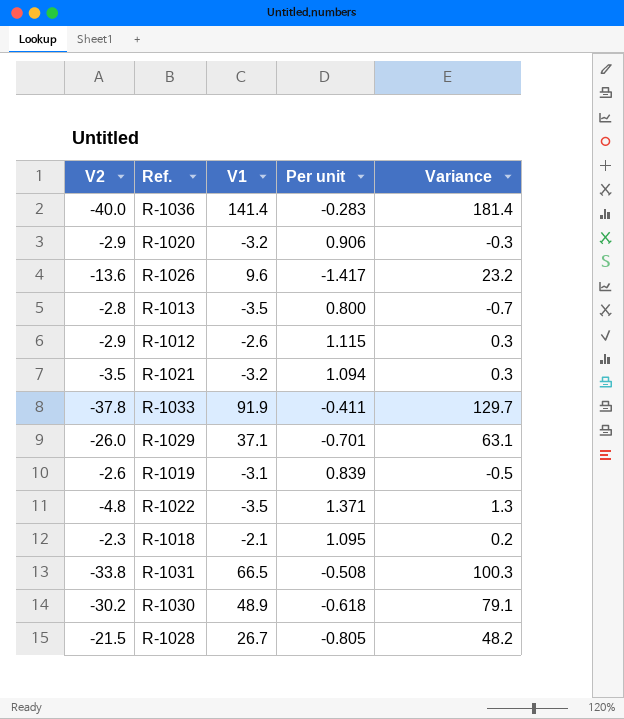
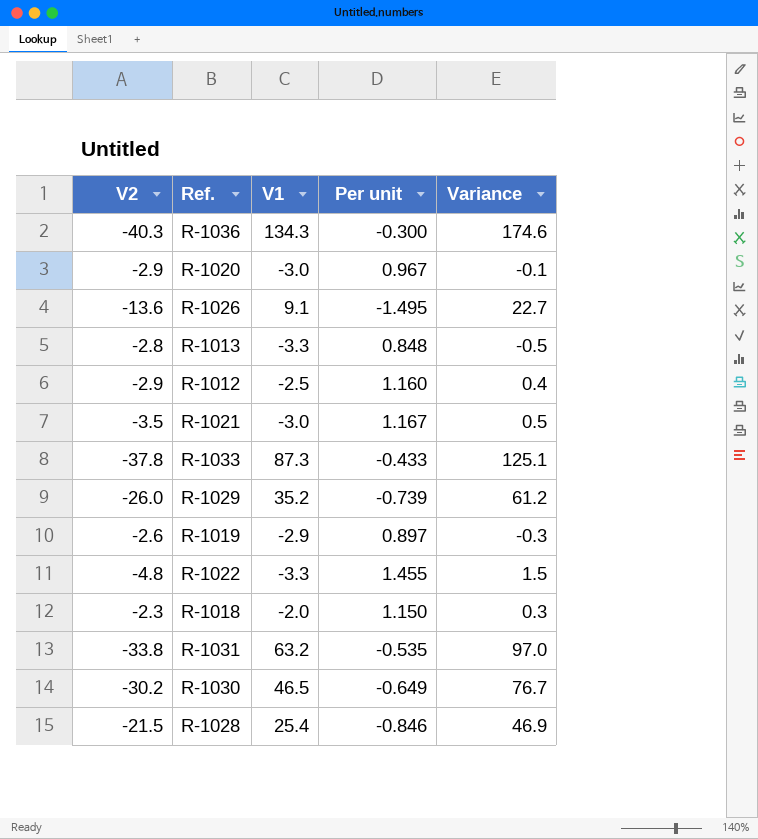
R-1036 | V2: -40.0 -> -40.3
R-1036 | V1: 141.4 -> 134.3
R-1036 | Per unit: -0.283 -> -0.300
R-1036 | Variance: 181.4 -> 174.6
R-1020 | V1: -3.2 -> -3.0
R-1020 | Per unit: 0.906 -> 0.967
R-1020 | Variance: -0.3 -> -0.1
R-1026 | V1: 9.6 -> 9.1
R-1026 | Per unit: -1.417 -> -1.495
R-1026 | Variance: 23.2 -> 22.7
R-1013 | V1: -3.5 -> -3.3
R-1013 | Per unit: 0.800 -> 0.848
R-1013 | Variance: -0.7 -> -0.5
R-1012 | V1: -2.6 -> -2.5
R-1012 | Per unit: 1.115 -> 1.160
R-1012 | Variance: 0.3 -> 0.4
R-1021 | V1: -3.2 -> -3.0
R-1021 | Per unit: 1.094 -> 1.167
R-1021 | Variance: 0.3 -> 0.5
R-1033 | V1: 91.9 -> 87.3
R-1033 | Per unit: -0.411 -> -0.433
R-1033 | Variance: 129.7 -> 125.1
R-1029 | V1: 37.1 -> 35.2
R-1029 | Per unit: -0.701 -> -0.739
R-1029 | Variance: 63.1 -> 61.2
R-1019 | V1: -3.1 -> -2.9
R-1019 | Per unit: 0.839 -> 0.897
R-1019 | Variance: -0.5 -> -0.3
R-1022 | V1: -3.5 -> -3.3
R-1022 | Per unit: 1.371 -> 1.455
R-1022 | Variance: 1.3 -> 1.5
R-1018 | V1: -2.1 -> -2.0
R-1018 | Per unit: 1.095 -> 1.150
R-1018 | Variance: 0.2 -> 0.3
R-1031 | V1: 66.5 -> 63.2
R-1031 | Per unit: -0.508 -> -0.535
R-1031 | Variance: 100.3 -> 97.0
R-1030 | V1: 48.9 -> 46.5
R-1030 | Per unit: -0.618 -> -0.649
R-1030 | Variance: 79.1 -> 76.7
R-1028 | V1: 26.7 -> 25.4
R-1028 | Per unit: -0.805 -> -0.846
R-1028 | Variance: 48.2 -> 46.9

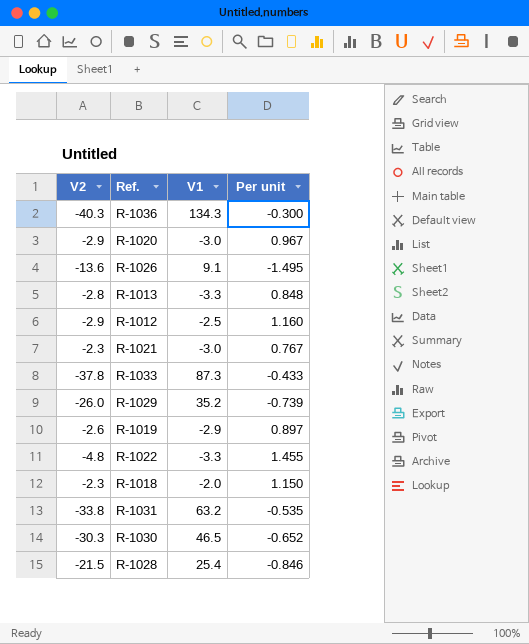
column Variance | formula: [V1] - [V2] -> none
R-1021 | V2: -3.5 -> -2.3
R-1021 | Per unit: 1.167 -> 0.767
R-1030 | V2: -30.2 -> -30.3
R-1030 | Per unit: -0.649 -> -0.652

